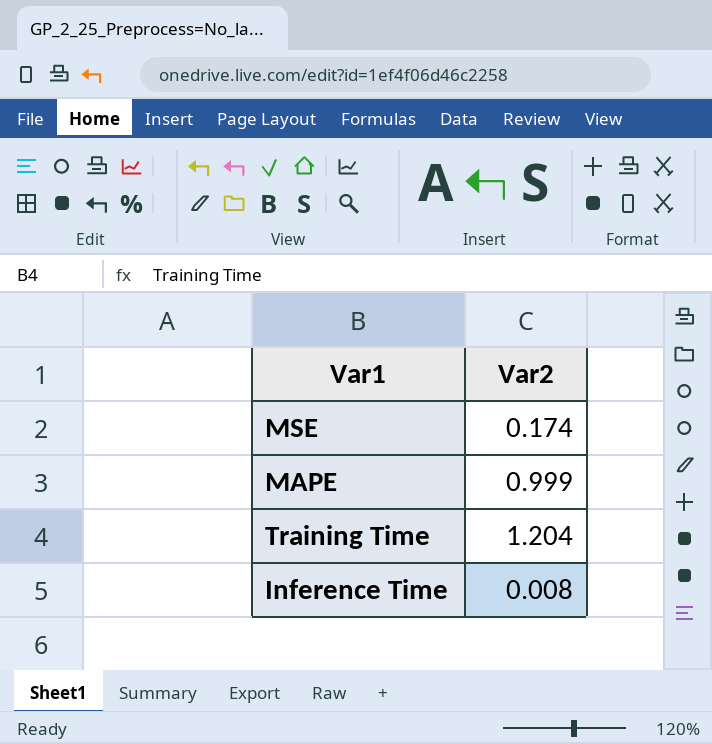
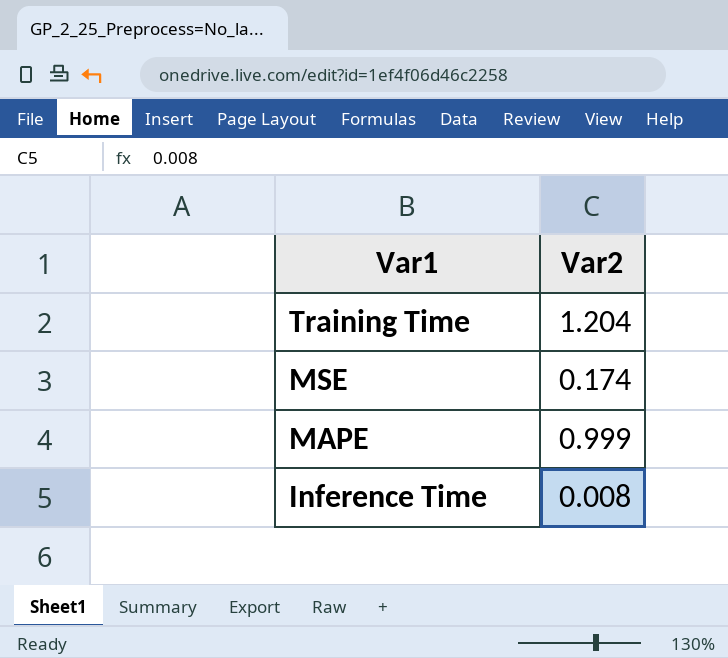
row order: none -> Var1 descending

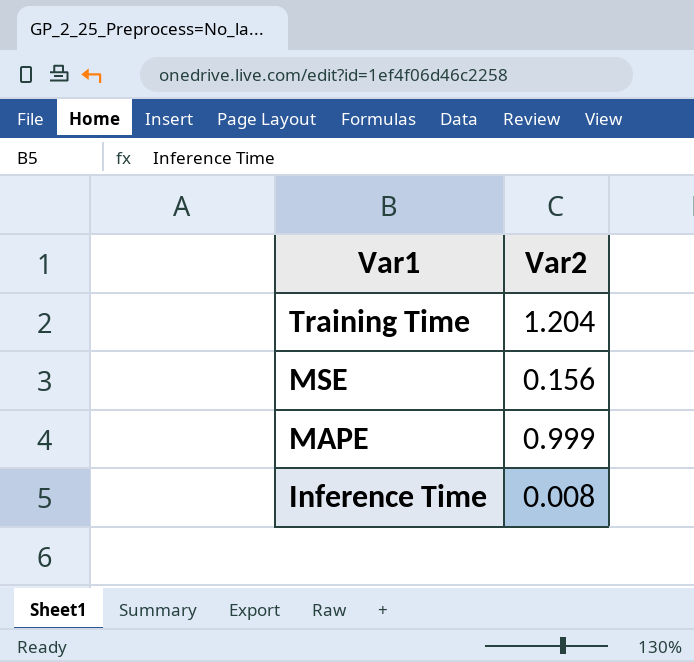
MSE | Var2: 0.174 -> 0.156

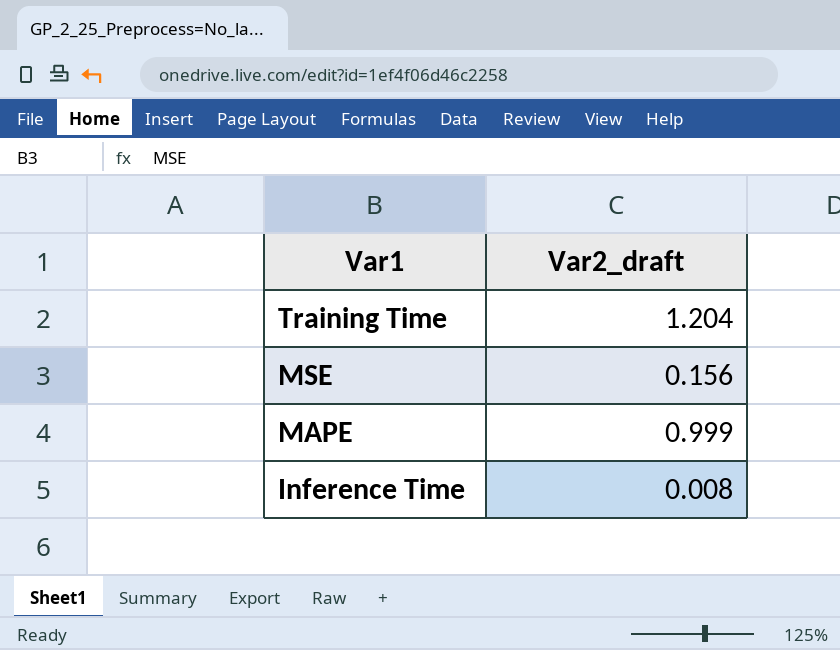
column name: Var2 -> Var2_draft

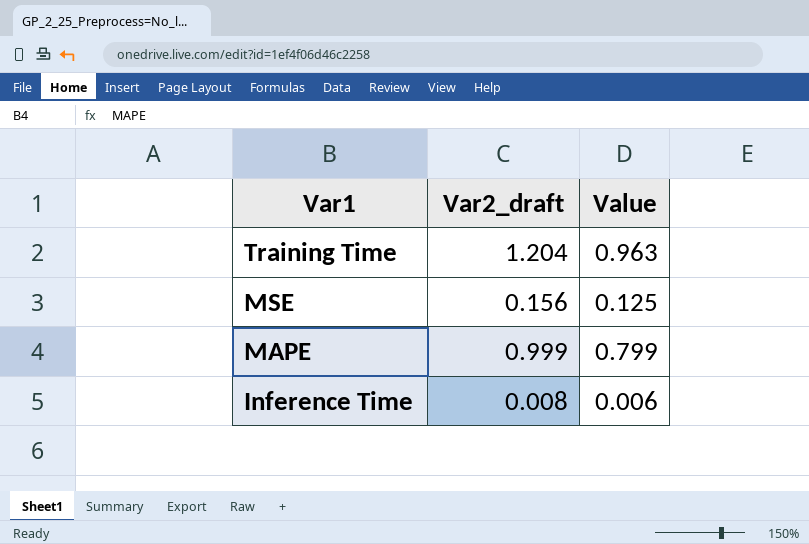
column Value | formula: none -> [Var2_draft] * 0.8

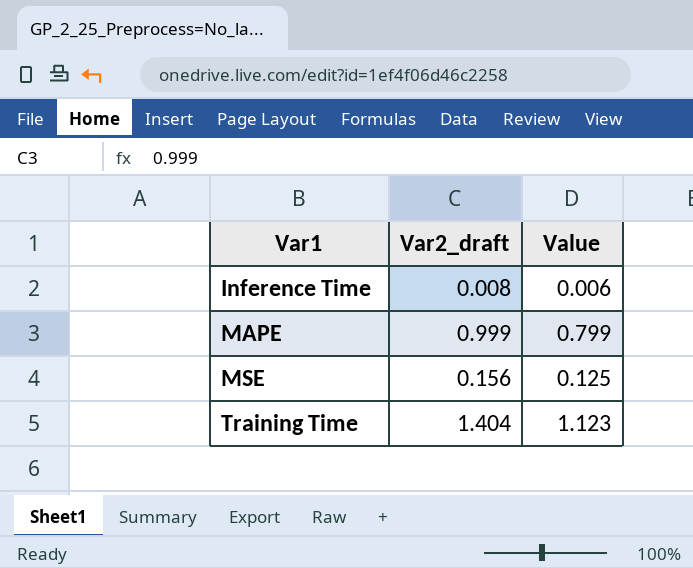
row order: Var1 descending -> Var1 ascending
Training Time | Var2_draft: 1.204 -> 1.404
Training Time | Value: 0.963 -> 1.123

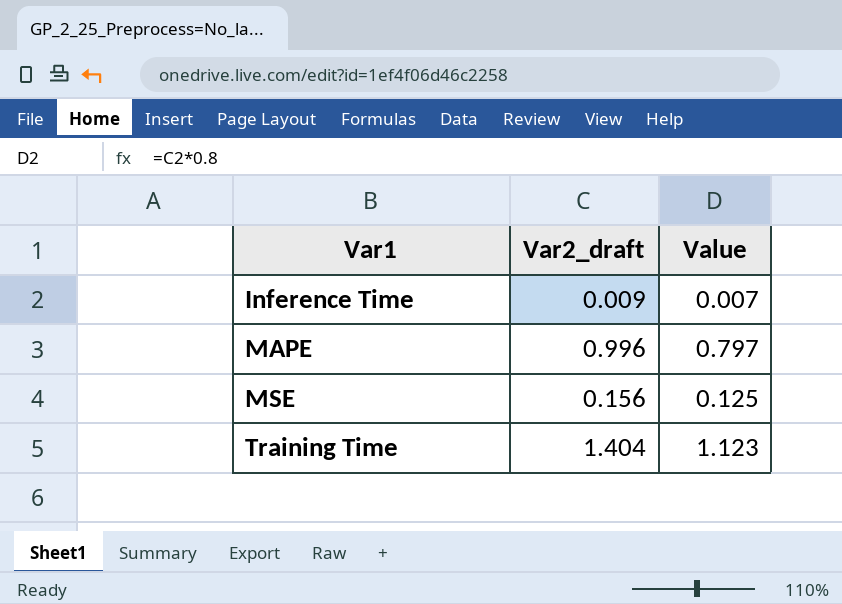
Inference Time | Var2_draft: 0.008 -> 0.009
Inference Time | Value: 0.006 -> 0.007
MAPE | Var2_draft: 0.999 -> 0.996
MAPE | Value: 0.799 -> 0.797

